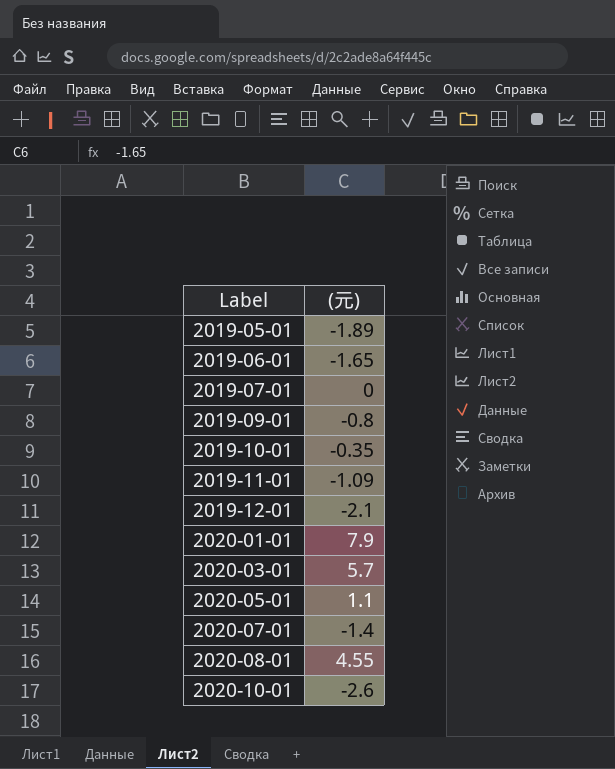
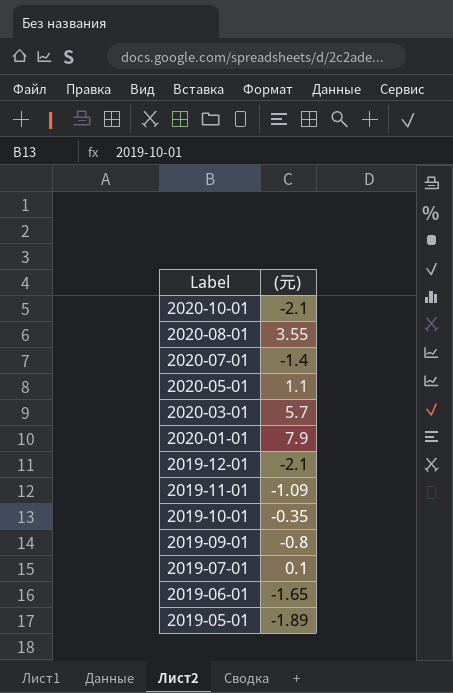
row order: Label ascending -> Label descending
2020-10-01 | (元): -2.6 -> -2.1
2020-08-01 | (元): 4.55 -> 3.55
2019-07-01 | (元): 0 -> 0.1

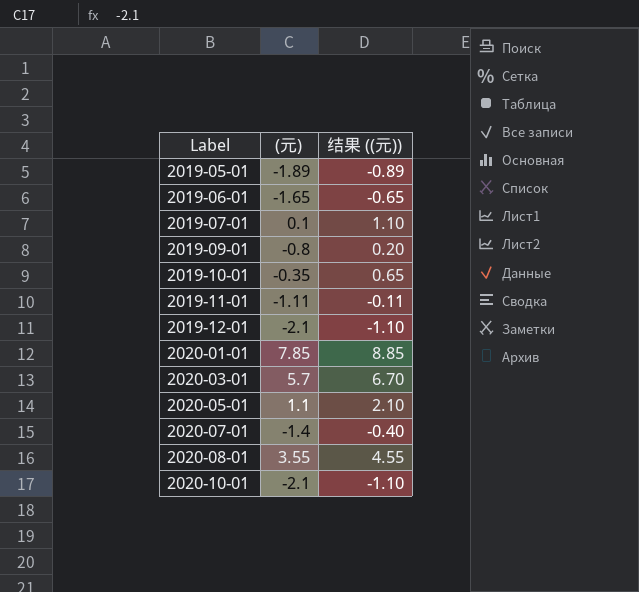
row order: Label descending -> Label ascending
column 结果 ((元)) | formula: none -> [(元)] + 1
2019-11-01 | (元): -1.09 -> -1.11
2020-01-01 | (元): 7.9 -> 7.85

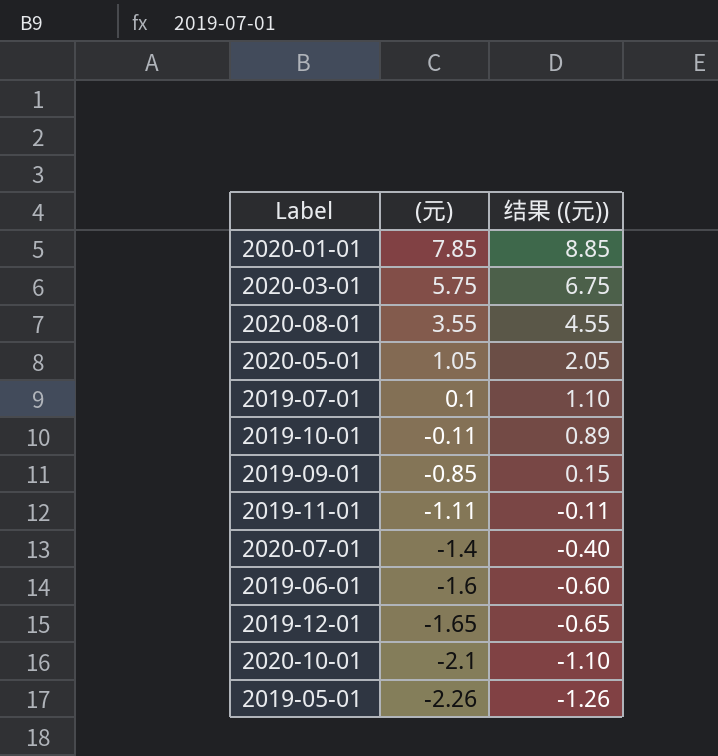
row order: Label ascending -> (元) descending
2020-03-01 | (元): 5.7 -> 5.75
2020-03-01 | 结果 ((元)): 6.70 -> 6.75
2020-05-01 | (元): 1.1 -> 1.05
2020-05-01 | 结果 ((元)): 2.10 -> 2.05
2019-10-01 | (元): -0.35 -> -0.11
2019-10-01 | 结果 ((元)): 0.65 -> 0.89
2019-09-01 | (元): -0.8 -> -0.85
2019-09-01 | 结果 ((元)): 0.20 -> 0.15
2019-06-01 | (元): -1.65 -> -1.6
2019-06-01 | 结果 ((元)): -0.65 -> -0.60
2019-12-01 | (元): -2.1 -> -1.65
2019-12-01 | 结果 ((元)): -1.10 -> -0.65
2019-05-01 | (元): -1.89 -> -2.26
2019-05-01 | 结果 ((元)): -0.89 -> -1.26

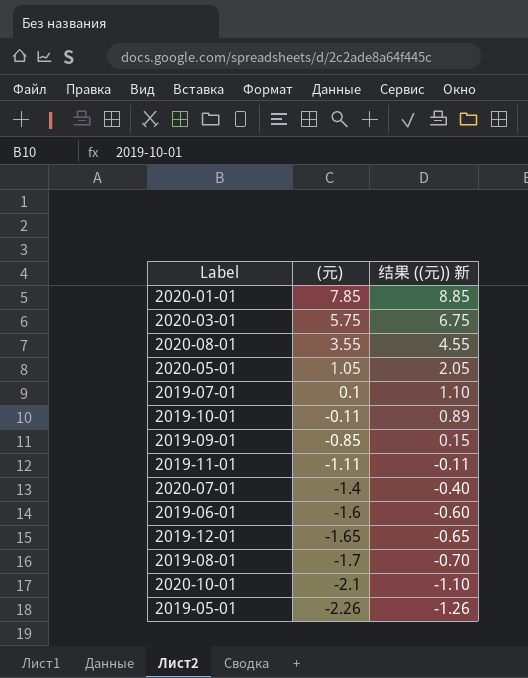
column name: 结果 ((元)) -> 结果 ((元)) 新
row 2019-08-01: none -> -1.7 | -0.70

